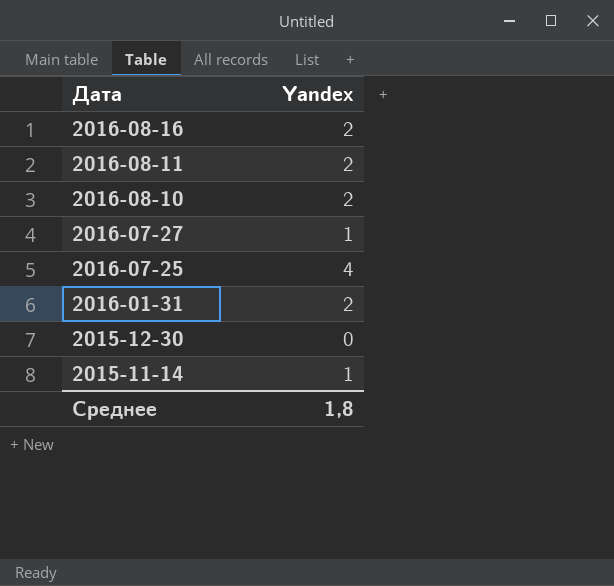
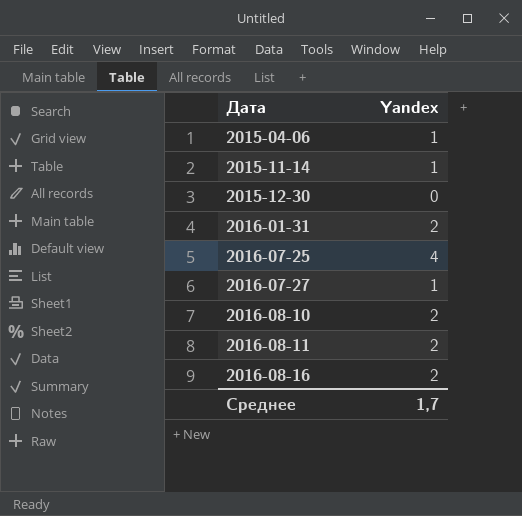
row order: Дата descending -> Дата ascending
row 2015-04-06: none -> 1
Среднее | Yandex: 1,8 -> 1,7

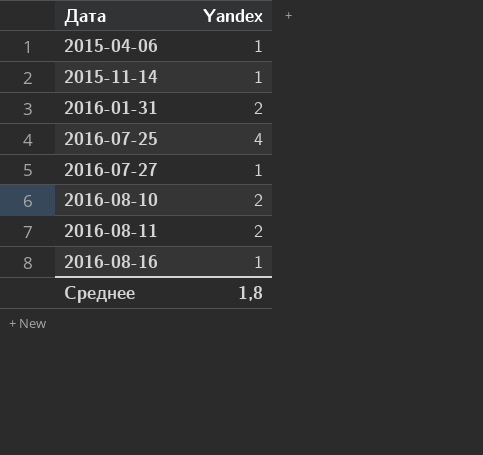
row 2015-12-30: 0 -> none
2016-08-16 | Yandex: 2 -> 1
Среднее | Yandex: 1,7 -> 1,8

